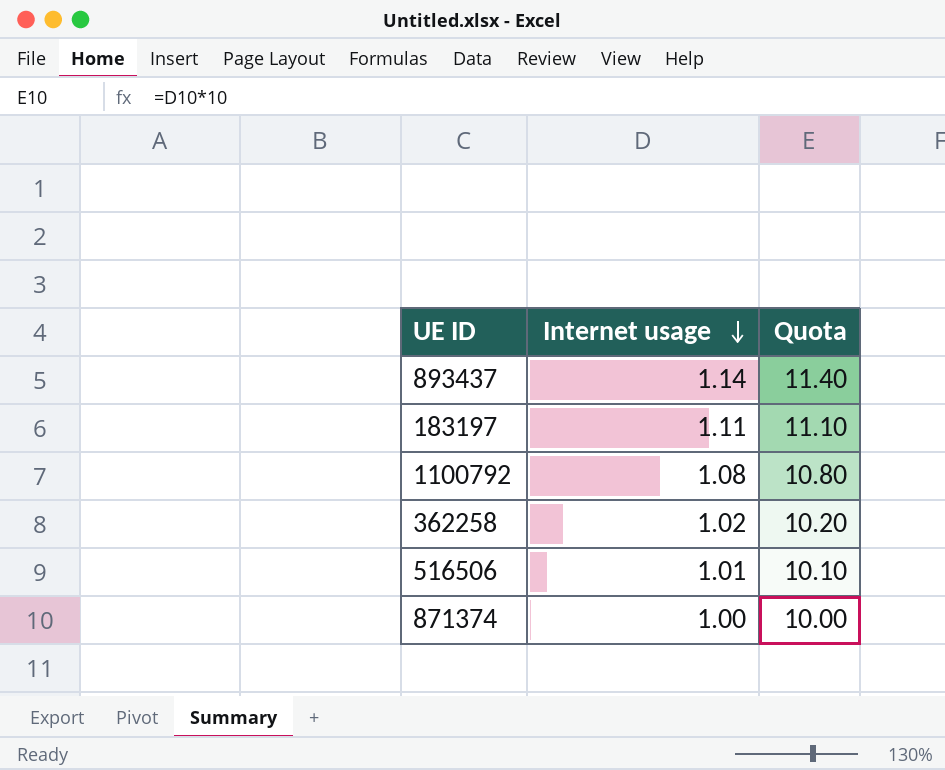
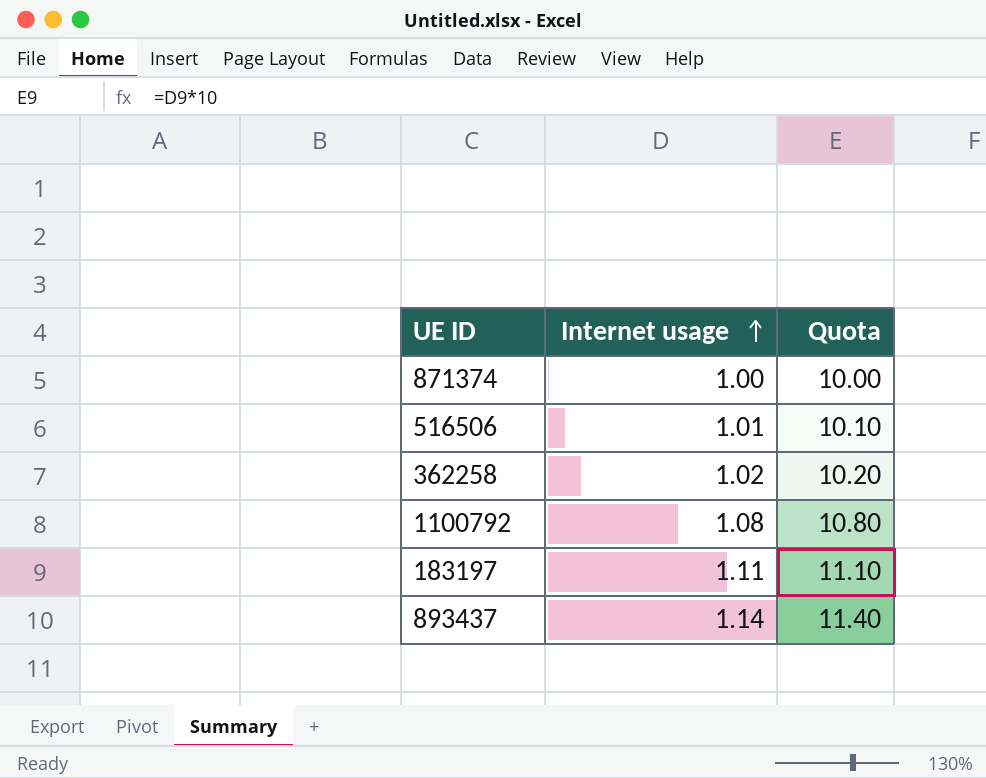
row order: Internet usage descending -> Internet usage ascending

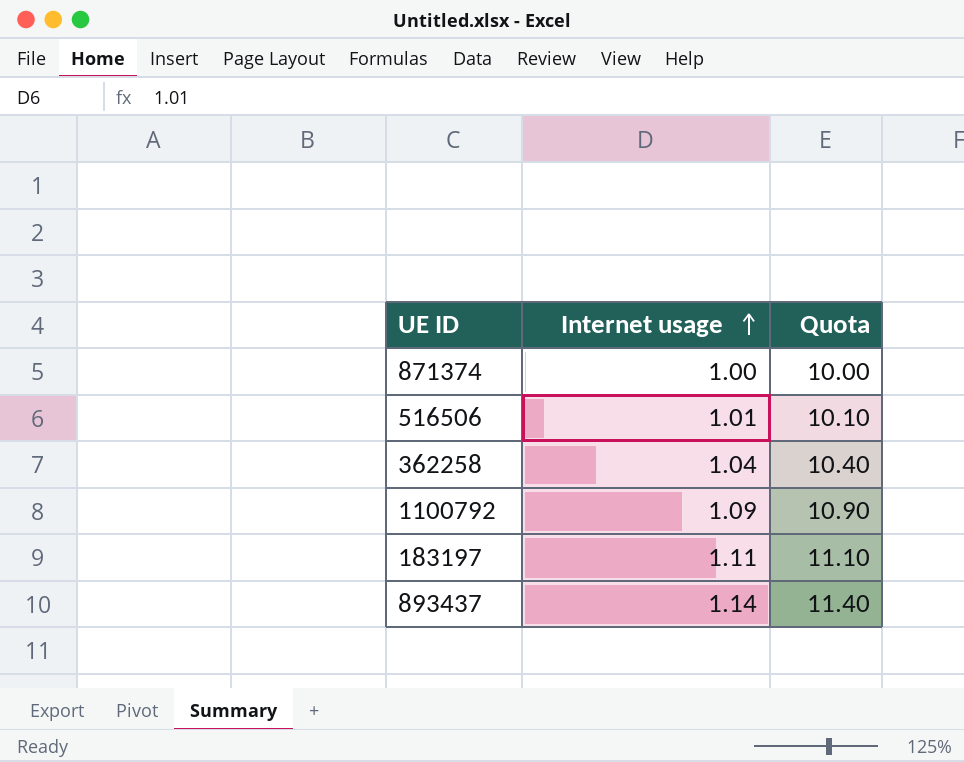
362258 | Internet usage: 1.02 -> 1.04
362258 | Quota: 10.20 -> 10.40
1100792 | Internet usage: 1.08 -> 1.09
1100792 | Quota: 10.80 -> 10.90

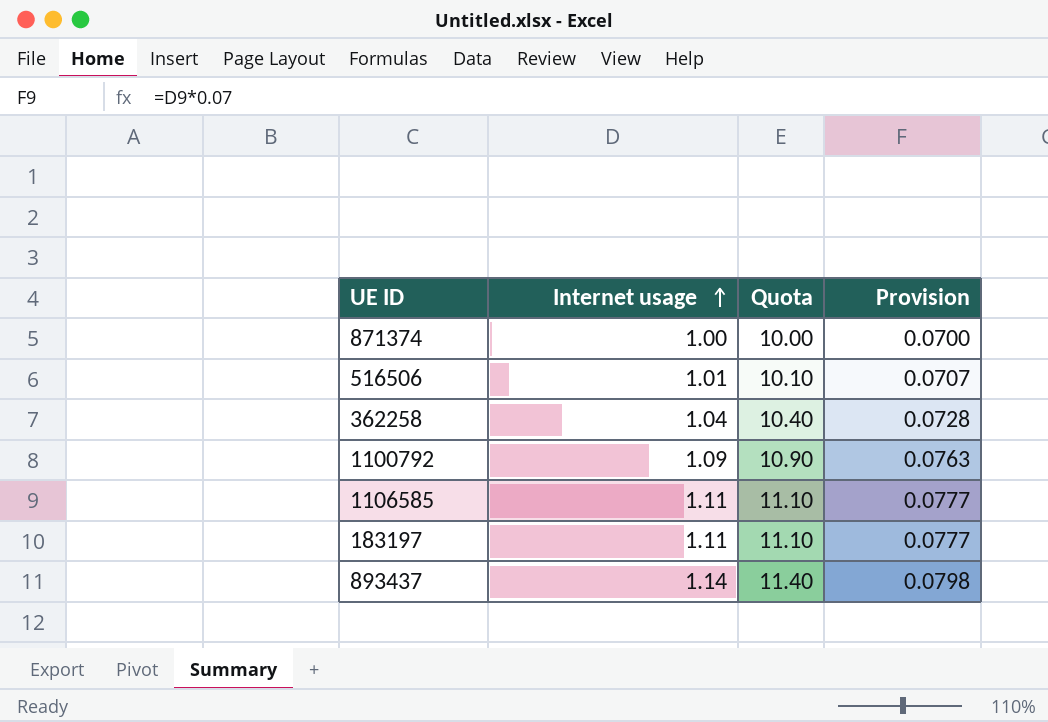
column Provision | formula: none -> [Internet usage] * 0.07
row 1106585: none -> 1.11 | 11.10 | 0.0777

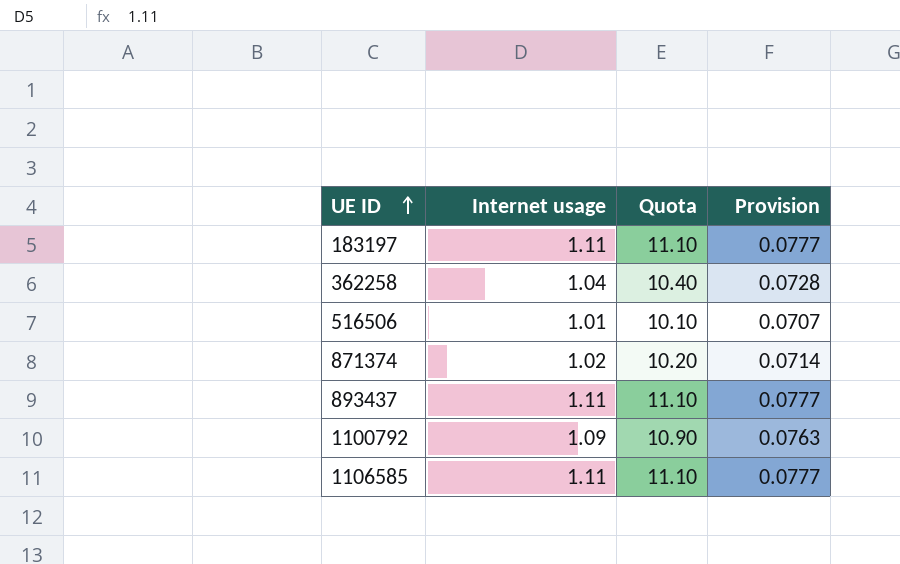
row order: Internet usage ascending -> UE ID ascending
871374 | Internet usage: 1.00 -> 1.02
871374 | Quota: 10.00 -> 10.20
871374 | Provision: 0.0700 -> 0.0714
893437 | Internet usage: 1.14 -> 1.11
893437 | Quota: 11.40 -> 11.10
893437 | Provision: 0.0798 -> 0.0777

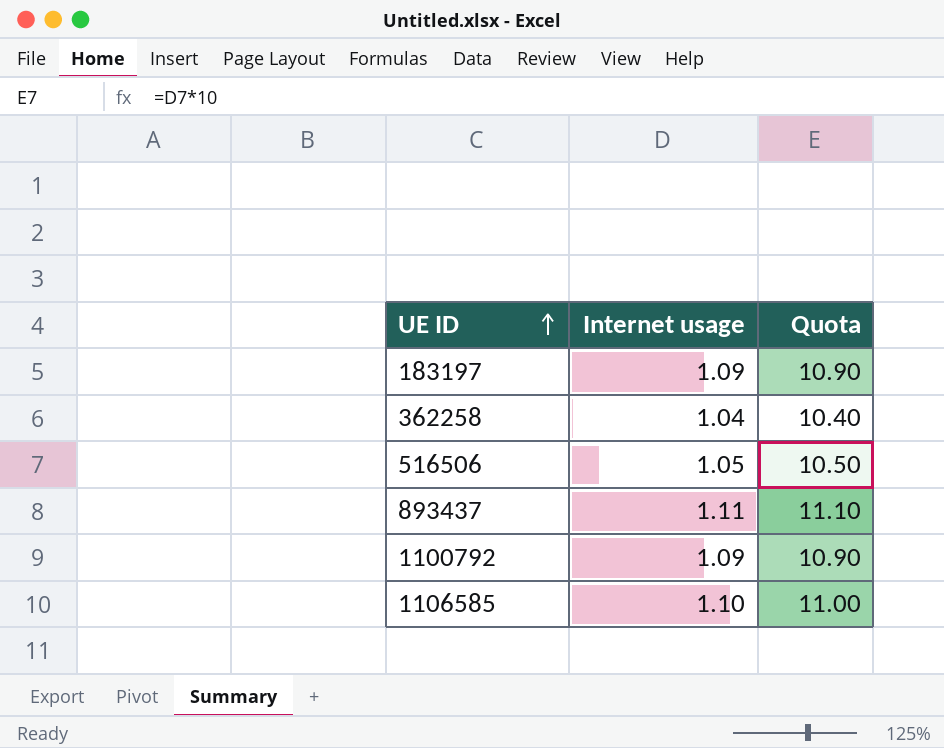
column Provision | formula: [Internet usage] * 0.07 -> none
row 871374: 1.02 | 10.20 | 0.0714 -> none
183197 | Internet usage: 1.11 -> 1.09
183197 | Quota: 11.10 -> 10.90
516506 | Internet usage: 1.01 -> 1.05
516506 | Quota: 10.10 -> 10.50
1106585 | Internet usage: 1.11 -> 1.10
1106585 | Quota: 11.10 -> 11.00

